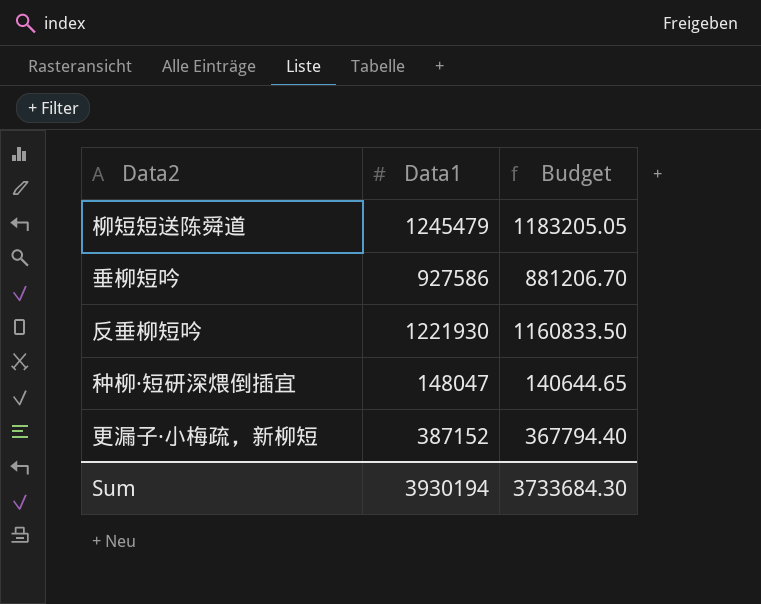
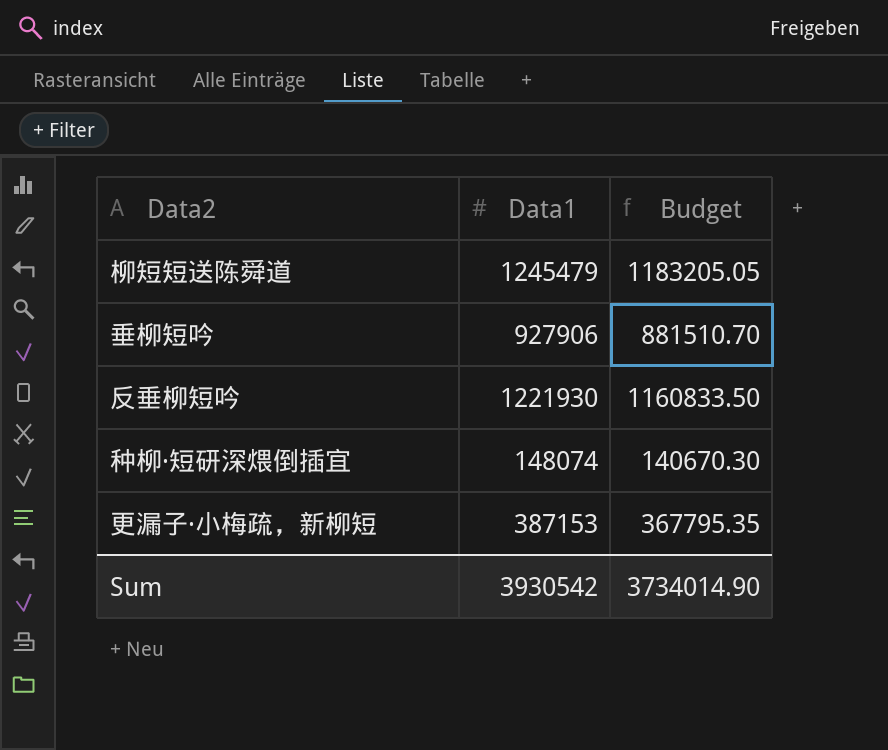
垂柳短吟 | Data1: 927586 -> 927906
垂柳短吟 | Budget: 881206.70 -> 881510.70
种柳·短研深煨倒插宜 | Data1: 148047 -> 148074
种柳·短研深煨倒插宜 | Budget: 140644.65 -> 140670.30
更漏子·小梅疏，新柳短 | Data1: 387152 -> 387153
更漏子·小梅疏，新柳短 | Budget: 367794.40 -> 367795.35
Sum | Data1: 3930194 -> 3930542
Sum | Budget: 3733684.30 -> 3734014.90

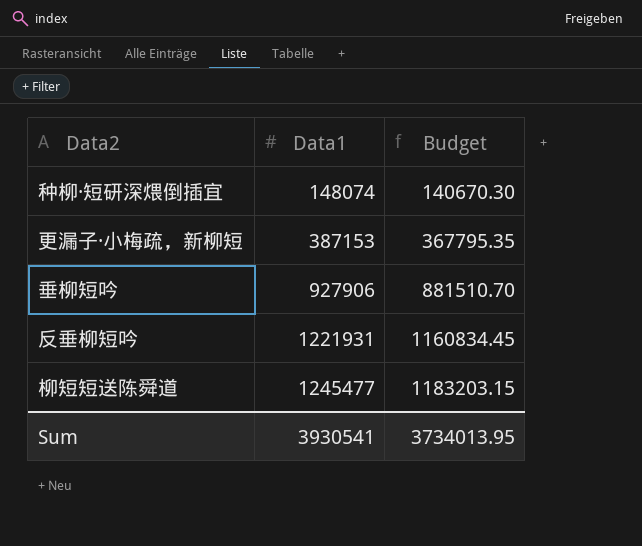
row order: none -> Data1 ascending
反垂柳短吟 | Data1: 1221930 -> 1221931
反垂柳短吟 | Budget: 1160833.50 -> 1160834.45
柳短短送陈舜道 | Data1: 1245479 -> 1245477
柳短短送陈舜道 | Budget: 1183205.05 -> 1183203.15
Sum | Data1: 3930542 -> 3930541
Sum | Budget: 3734014.90 -> 3734013.95

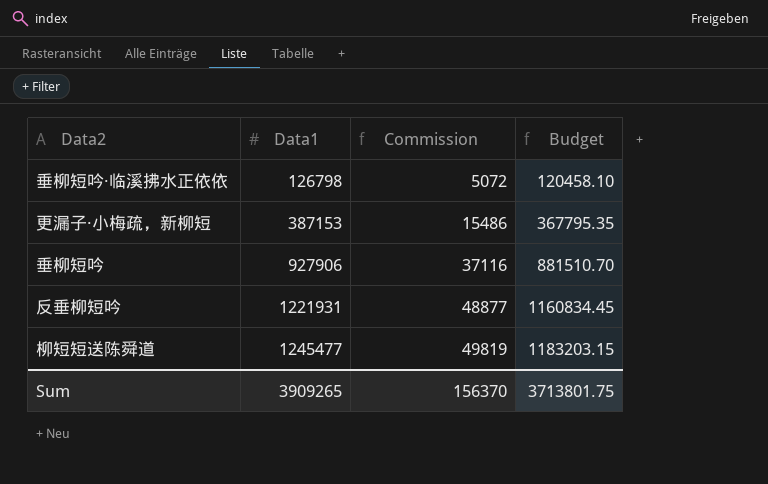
column Commission | formula: none -> [Data1] * 0.04
row 种柳·短研深煨倒插宜: 148074 | 140670.30 -> none
row 垂柳短吟·临溪拂水正依依: none -> 126798 | 5072 | 120458.10
Sum | Data1: 3930541 -> 3909265
Sum | Budget: 3734013.95 -> 3713801.75

